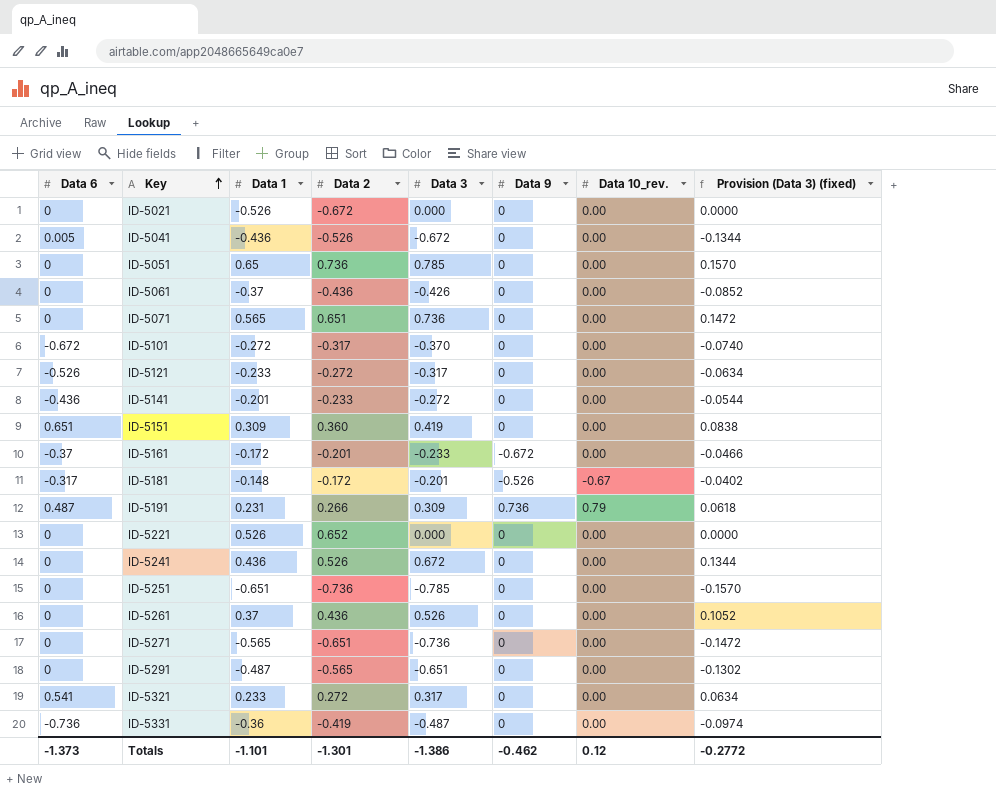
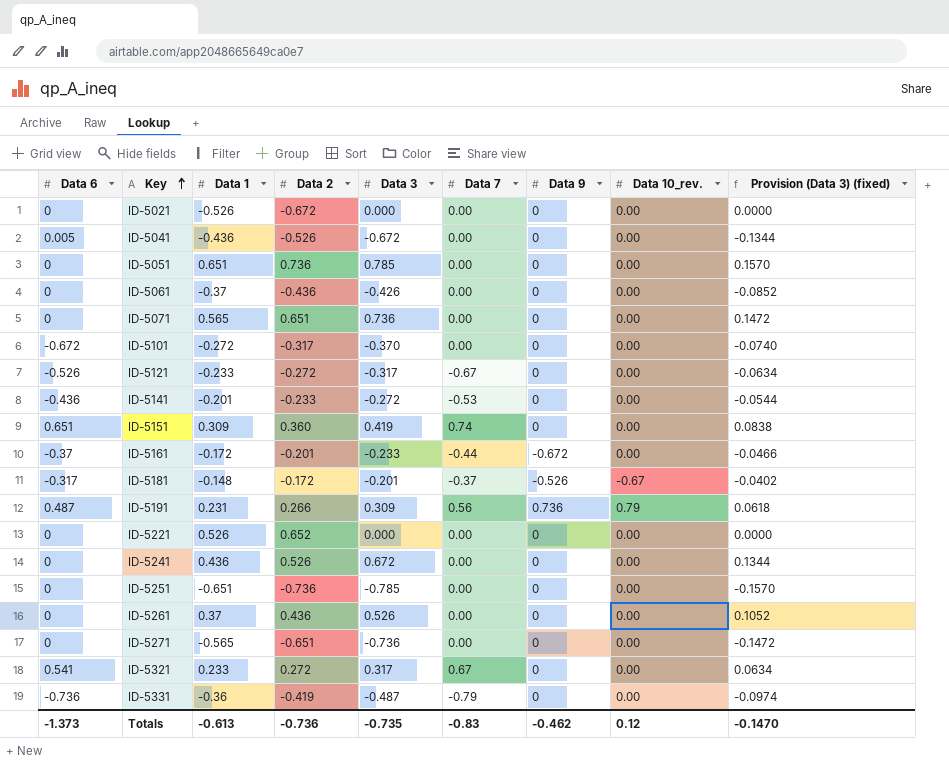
column Data 7 | position: none -> 6
row ID-5291: 0 | -0.487 | -0.565 | -0.651 | 0 | 0.00 | -0.1302 -> none
ID-5051 | Data 1: 0.65 -> 0.651
Totals | Data 1: -1.101 -> -0.613
Totals | Data 2: -1.301 -> -0.736
Totals | Data 3: -1.386 -> -0.735
Totals | Provision (Data 3) (fixed): -0.2772 -> -0.1470

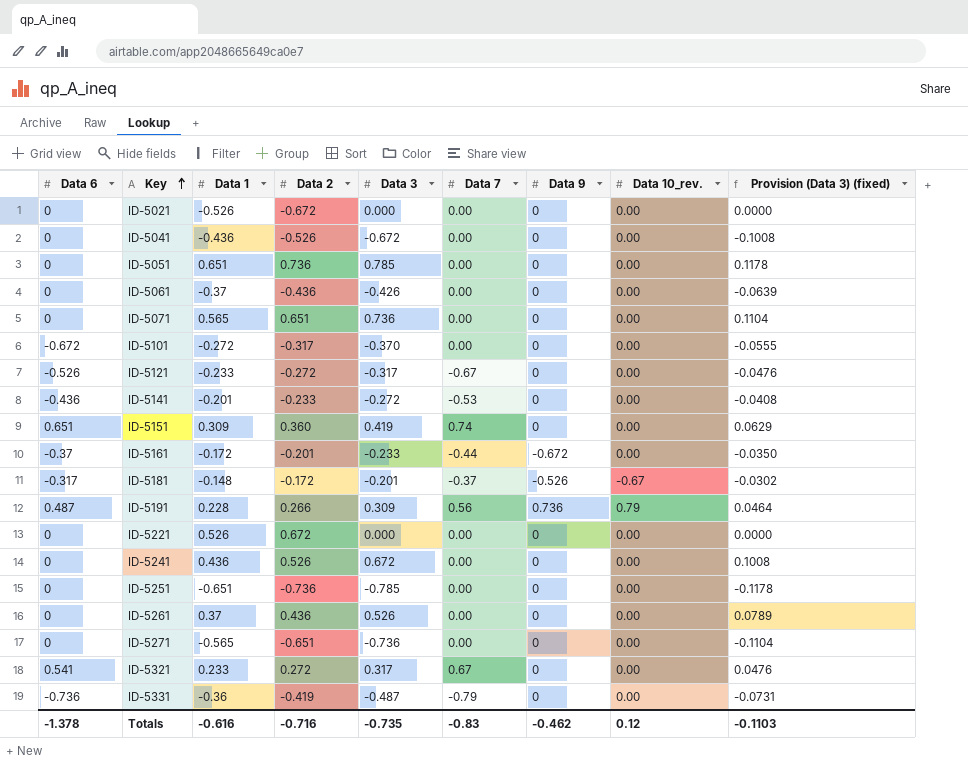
column Provision (Data 3) (fixed) | formula: [Data 3] * 0.2 -> [Data 3] * 0.15
ID-5041 | Data 6: 0.005 -> 0
ID-5191 | Data 1: 0.231 -> 0.228
ID-5221 | Data 2: 0.652 -> 0.672
Totals | Data 6: -1.373 -> -1.378
Totals | Data 1: -0.613 -> -0.616
Totals | Data 2: -0.736 -> -0.716
Totals | Provision (Data 3) (fixed): -0.1470 -> -0.1103

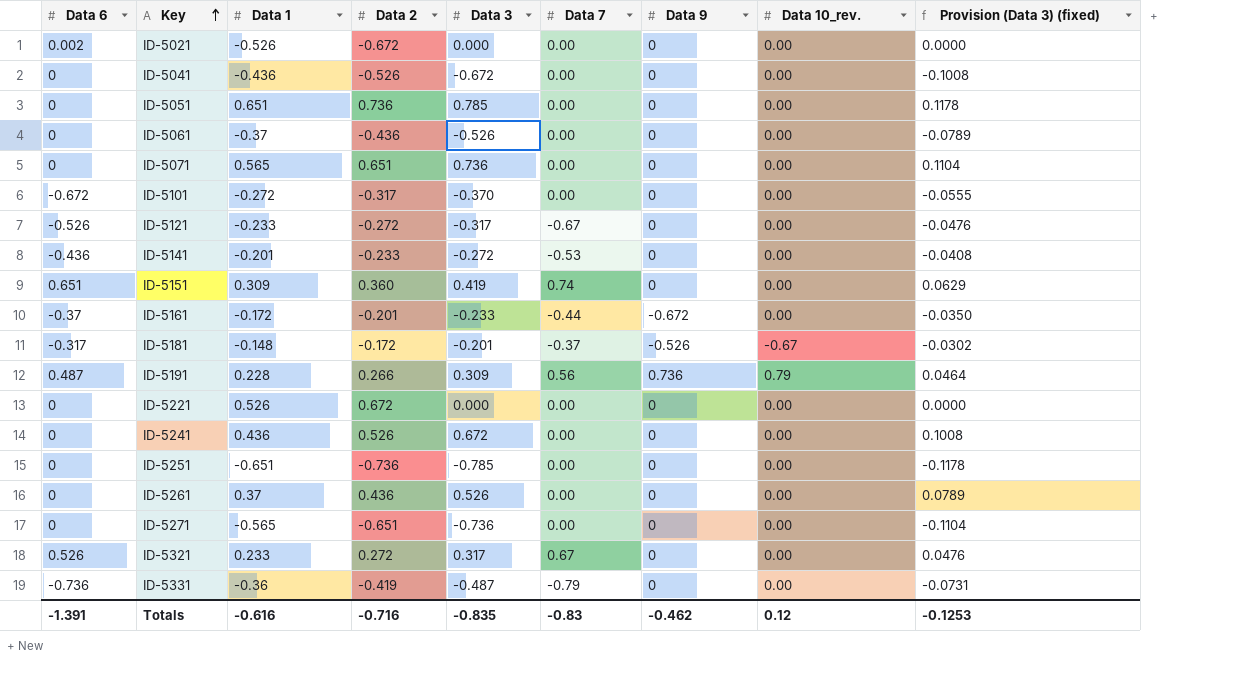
ID-5021 | Data 6: 0 -> 0.002
ID-5061 | Data 3: -0.426 -> -0.526
ID-5061 | Provision (Data 3) (fixed): -0.0639 -> -0.0789
ID-5321 | Data 6: 0.541 -> 0.526
Totals | Data 6: -1.378 -> -1.391
Totals | Data 3: -0.735 -> -0.835
Totals | Provision (Data 3) (fixed): -0.1103 -> -0.1253

